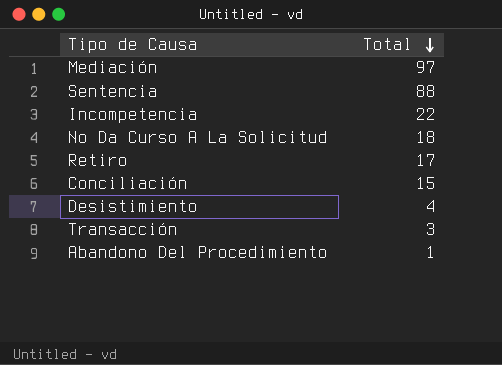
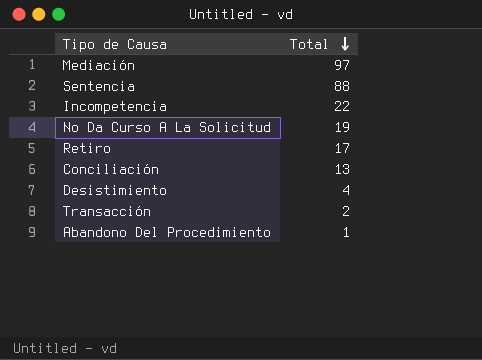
No Da Curso A La Solicitud | Total: 18 -> 19
Conciliación | Total: 15 -> 13
Transacción | Total: 3 -> 2

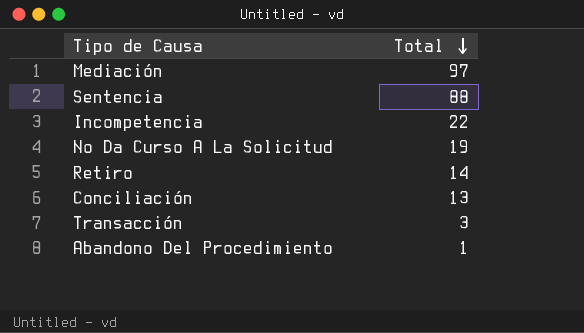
row Desistimiento: 4 -> none
Retiro | Total: 17 -> 14
Transacción | Total: 2 -> 3

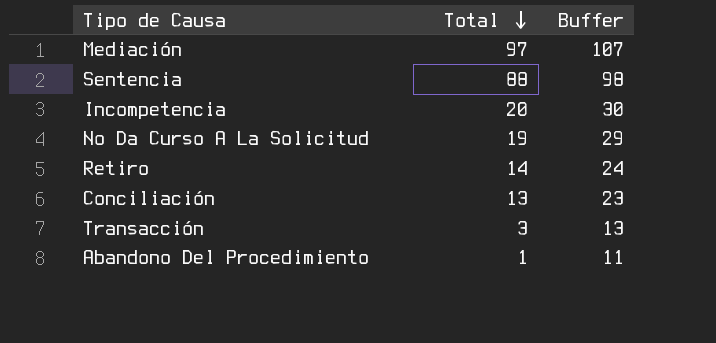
column Buffer | formula: none -> [Total] + 10
Incompetencia | Total: 22 -> 20

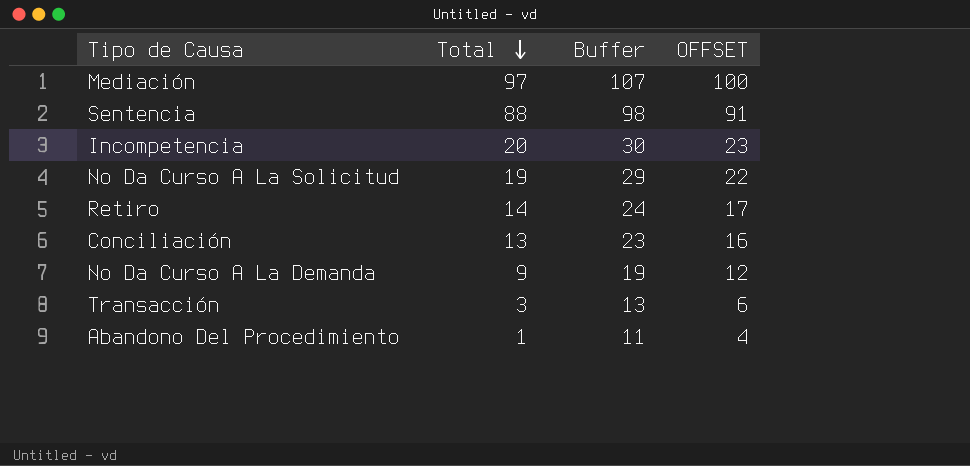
column OFFSET | formula: none -> [Total] + 3
row No Da Curso A La Demanda: none -> 9 | 19 | 12

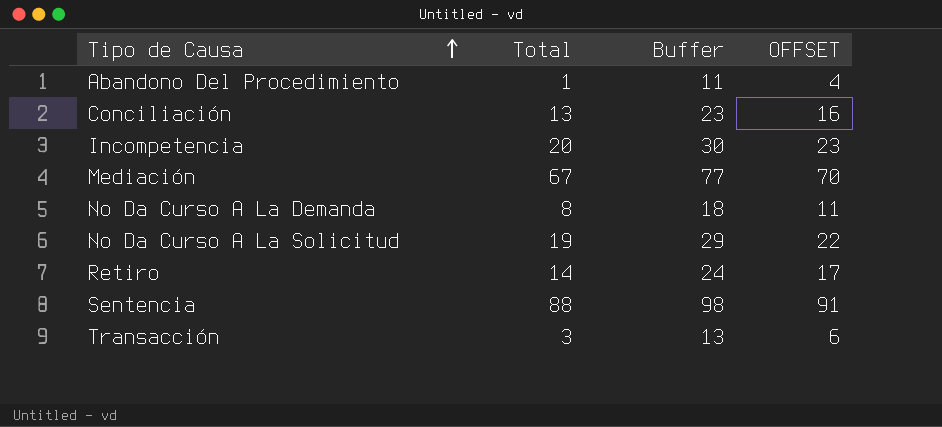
row order: Total descending -> Tipo de Causa ascending
Mediación | Total: 97 -> 67
Mediación | Buffer: 107 -> 77
Mediación | OFFSET: 100 -> 70
No Da Curso A La Demanda | Total: 9 -> 8
No Da Curso A La Demanda | Buffer: 19 -> 18
No Da Curso A La Demanda | OFFSET: 12 -> 11

